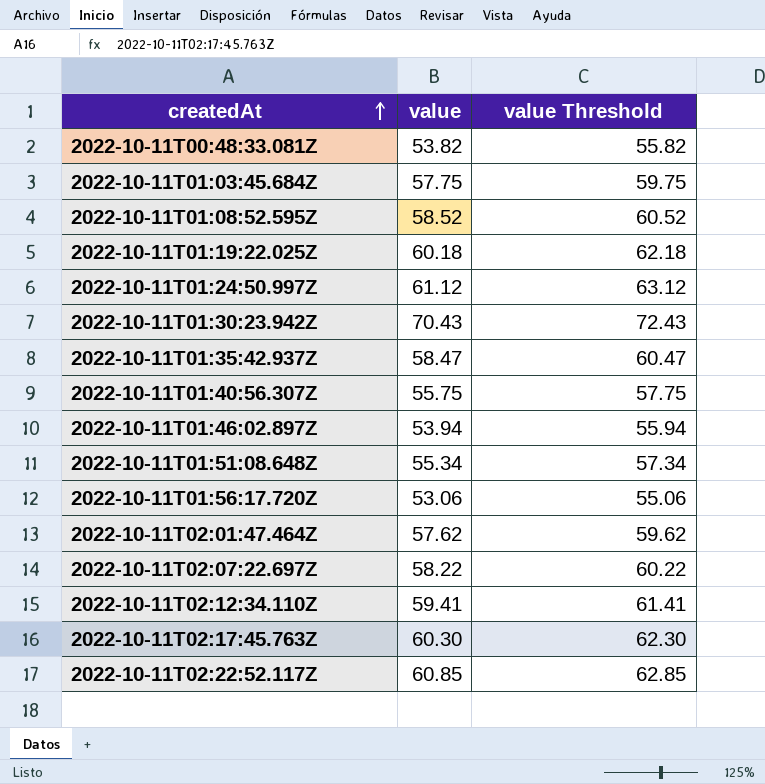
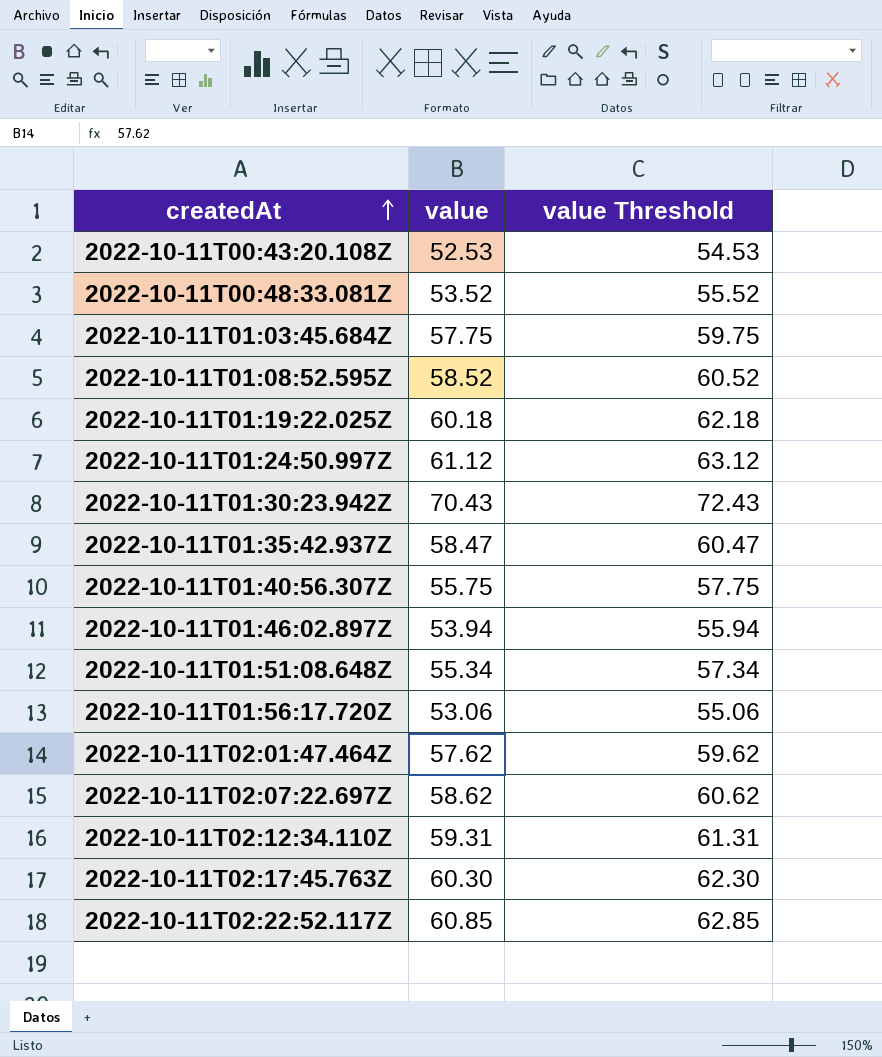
row 2022-10-11T00:43:20.108Z: none -> 52.53 | 54.53
2022-10-11T00:48:33.081Z | value: 53.82 -> 53.52
2022-10-11T00:48:33.081Z | value Threshold: 55.82 -> 55.52
2022-10-11T02:07:22.697Z | value: 58.22 -> 58.62
2022-10-11T02:07:22.697Z | value Threshold: 60.22 -> 60.62
2022-10-11T02:12:34.110Z | value: 59.41 -> 59.31
2022-10-11T02:12:34.110Z | value Threshold: 61.41 -> 61.31

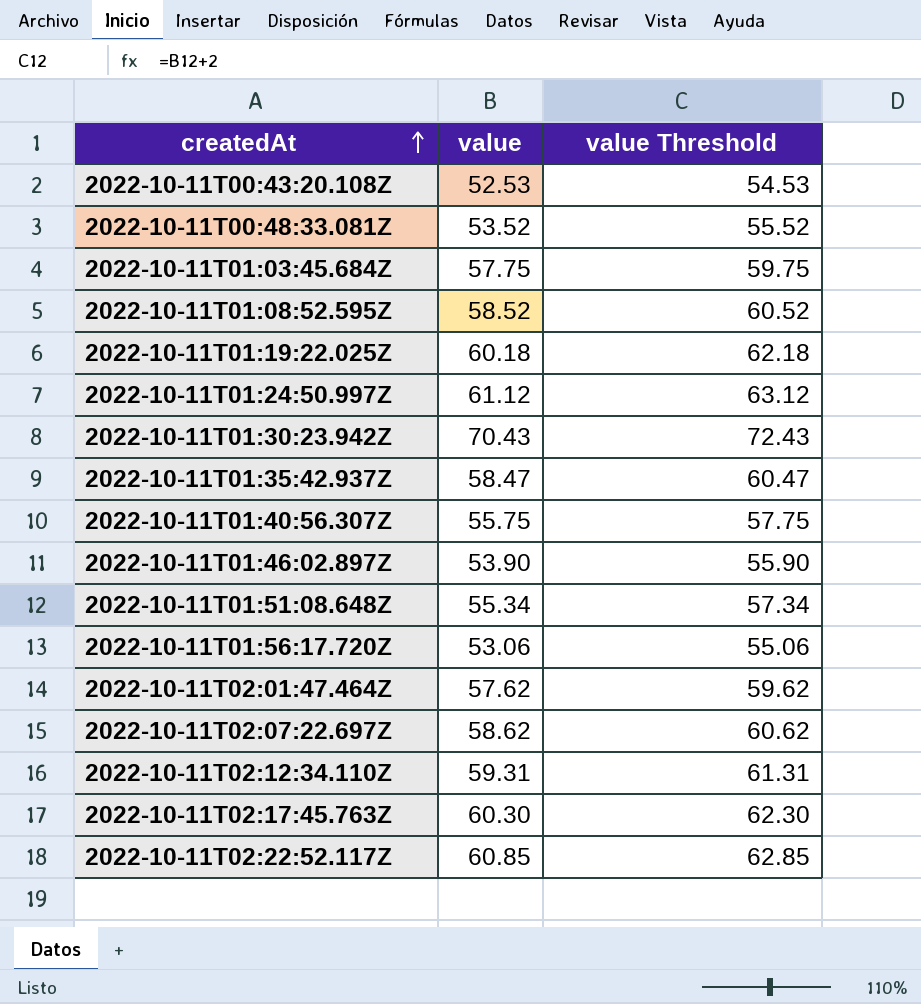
2022-10-11T01:46:02.897Z | value: 53.94 -> 53.90
2022-10-11T01:46:02.897Z | value Threshold: 55.94 -> 55.90

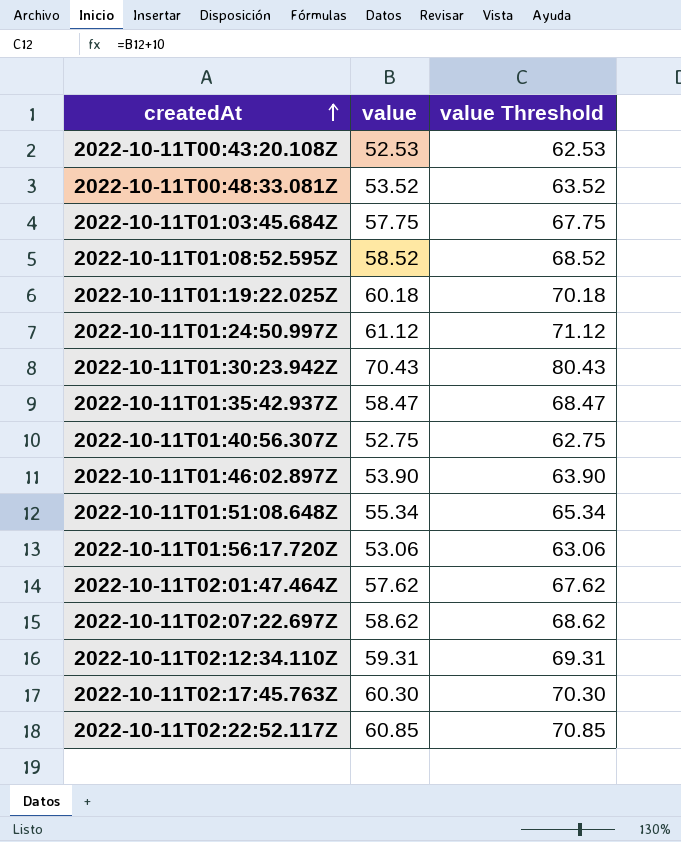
column value Threshold | formula: [value] + 2 -> [value] + 10
2022-10-11T01:40:56.307Z | value: 55.75 -> 52.75

